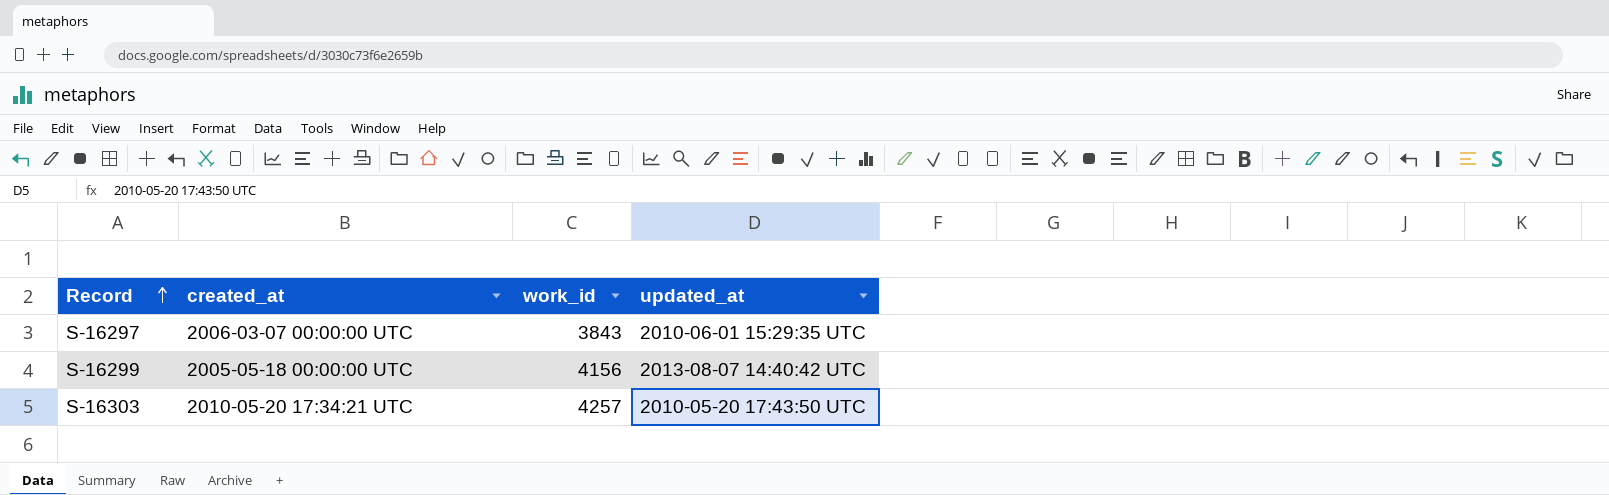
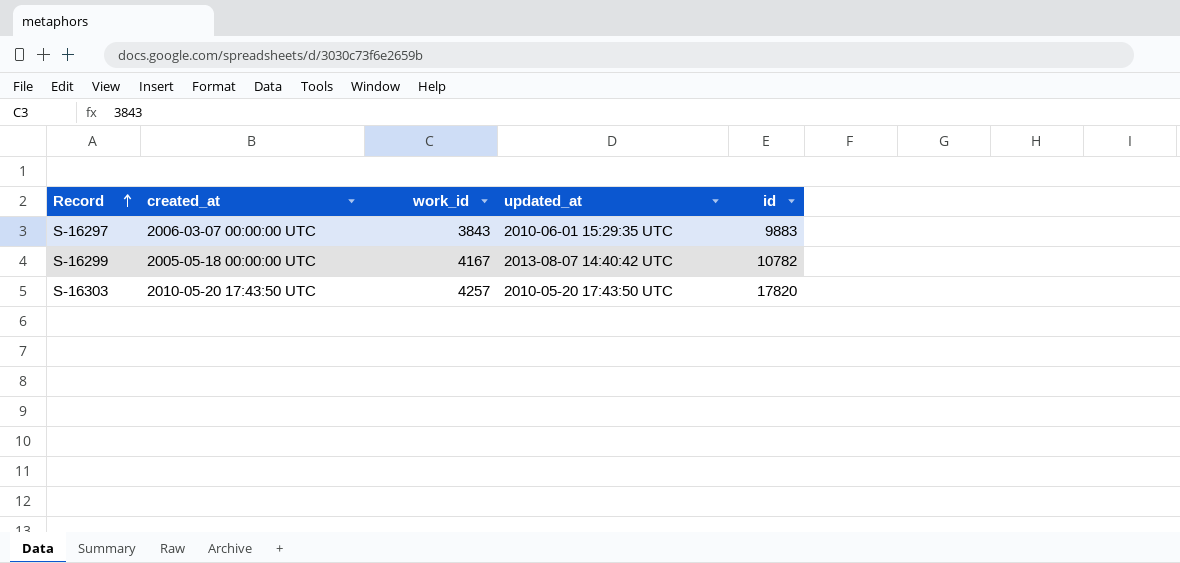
column id | position: none -> 5
S-16299 | work_id: 4156 -> 4167
S-16303 | created_at: 2010-05-20 17:34:21 UTC -> 2010-05-20 17:43:50 UTC

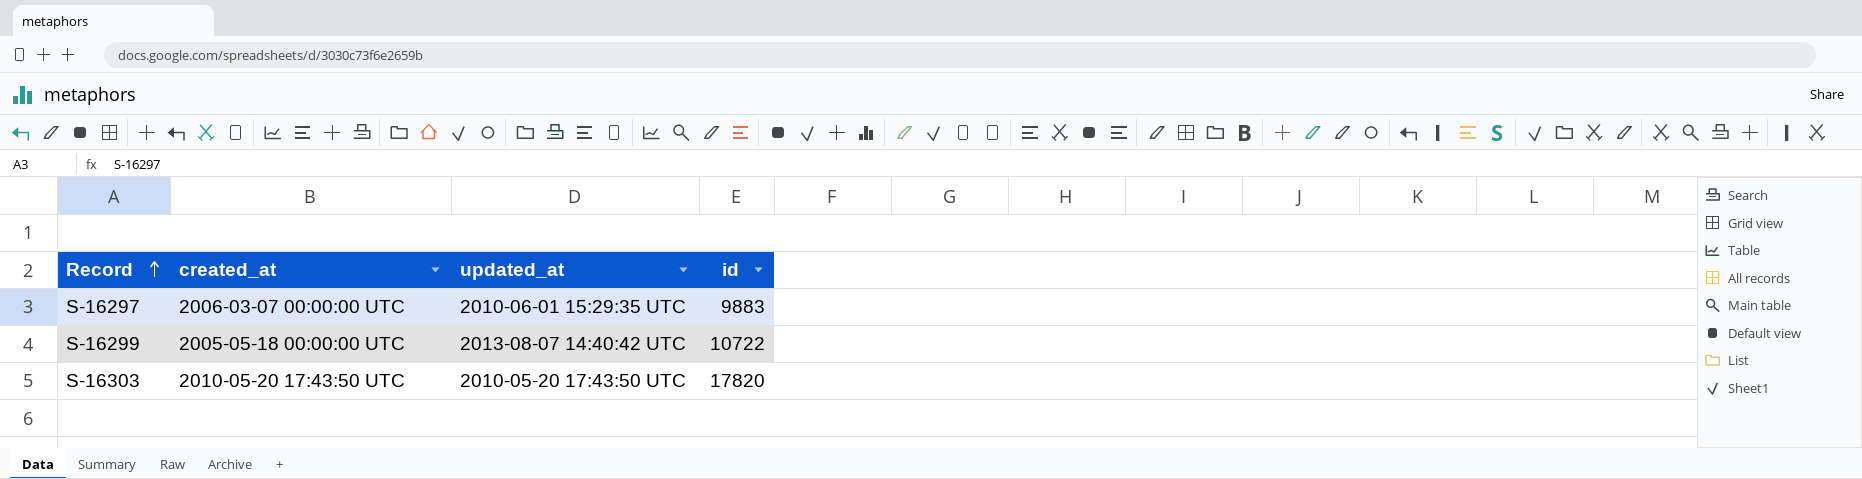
column work_id | position: 3 -> none
S-16299 | id: 10782 -> 10722

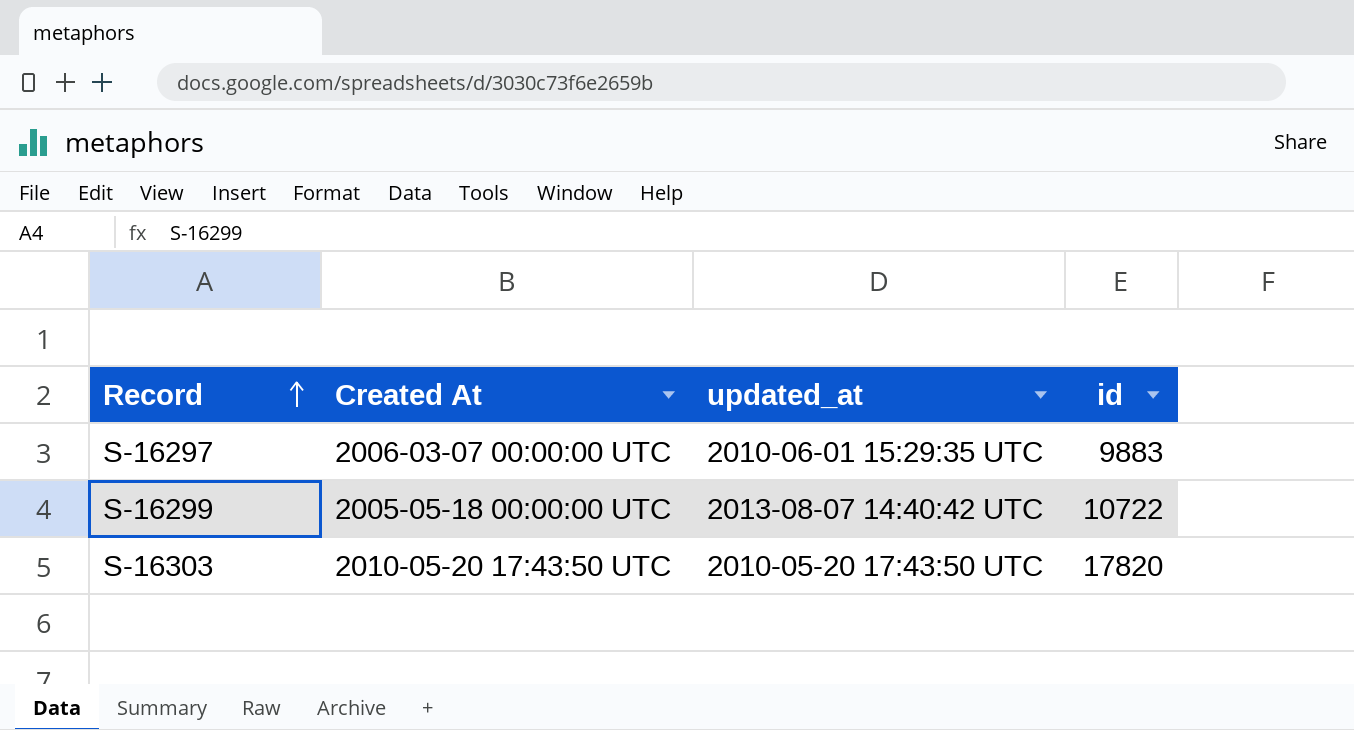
column name: created_at -> Created At

